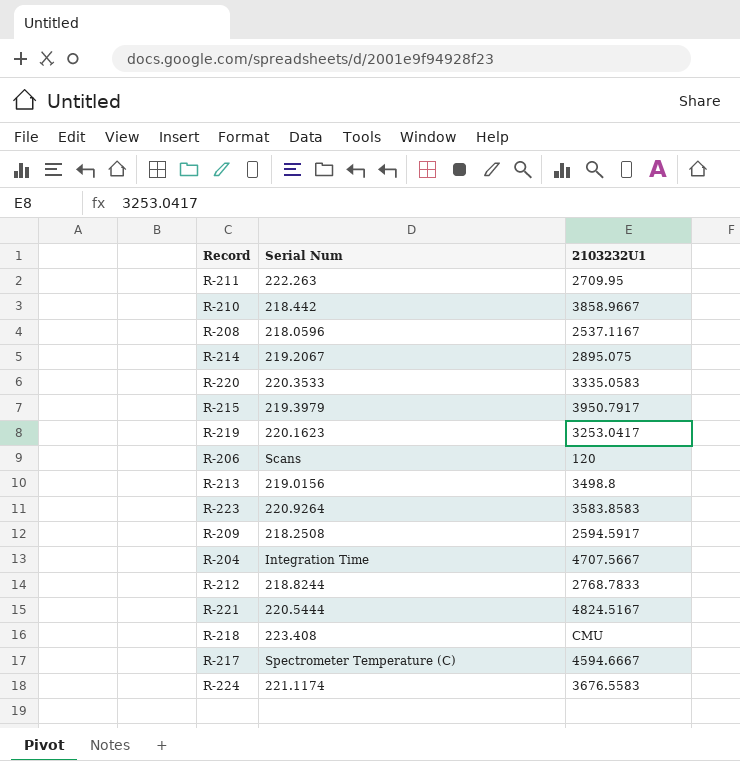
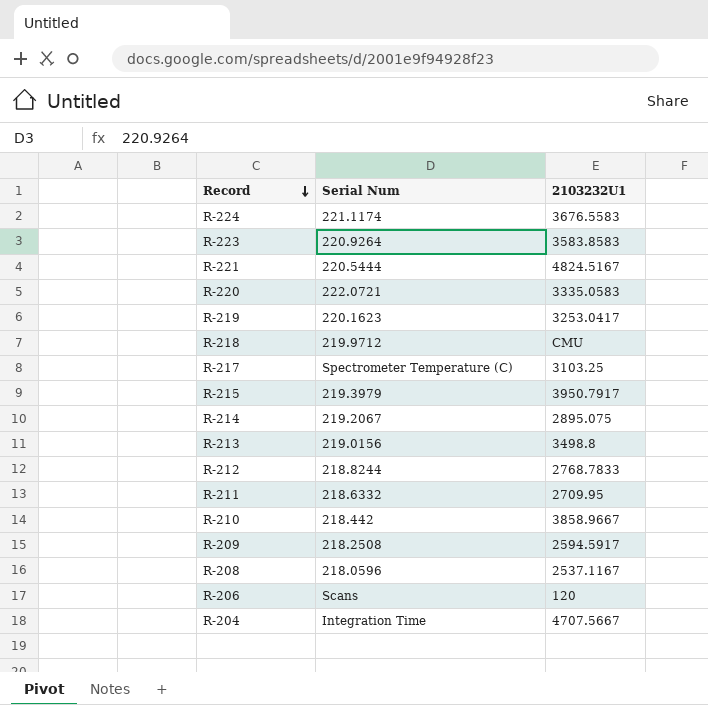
row order: none -> Record descending
R-220 | Serial Num: 220.3533 -> 222.0721
R-218 | Serial Num: 223.408 -> 219.9712
R-217 | 2103232U1: 4594.6667 -> 3103.25
R-211 | Serial Num: 222.263 -> 218.6332

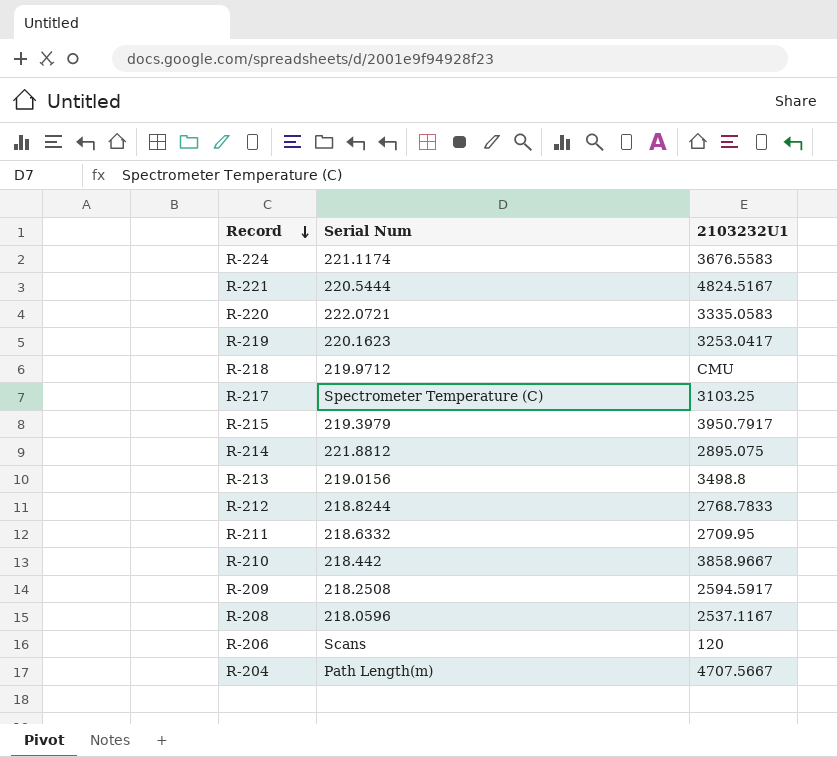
row R-223: 220.9264 | 3583.8583 -> none
R-214 | Serial Num: 219.2067 -> 221.8812
R-204 | Serial Num: Integration Time -> Path Length(m)

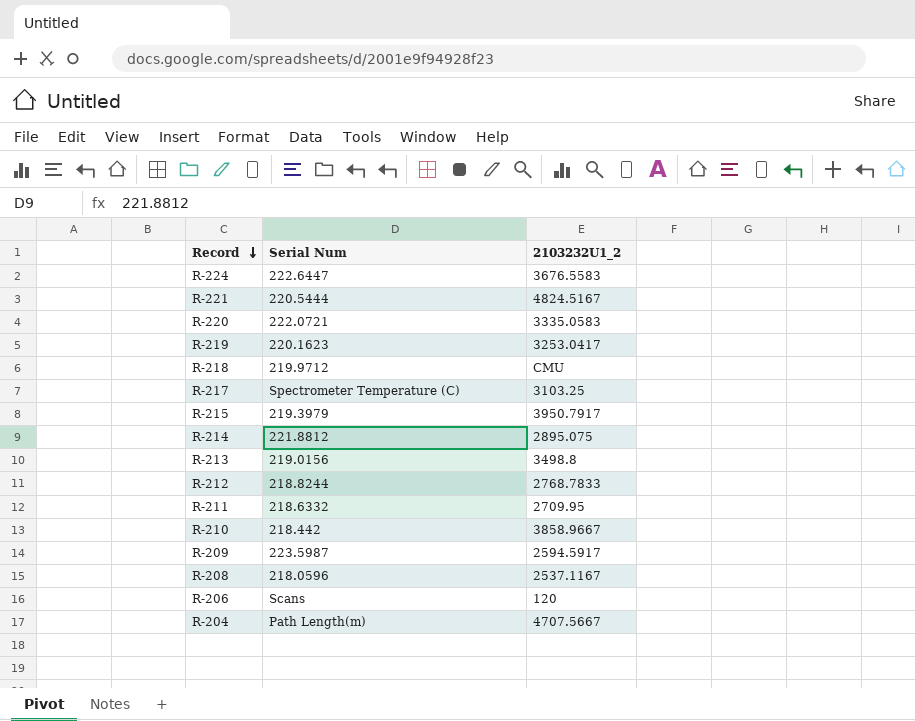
column name: 2103232U1 -> 2103232U1_2
R-224 | Serial Num: 221.1174 -> 222.6447
R-209 | Serial Num: 218.2508 -> 223.5987

